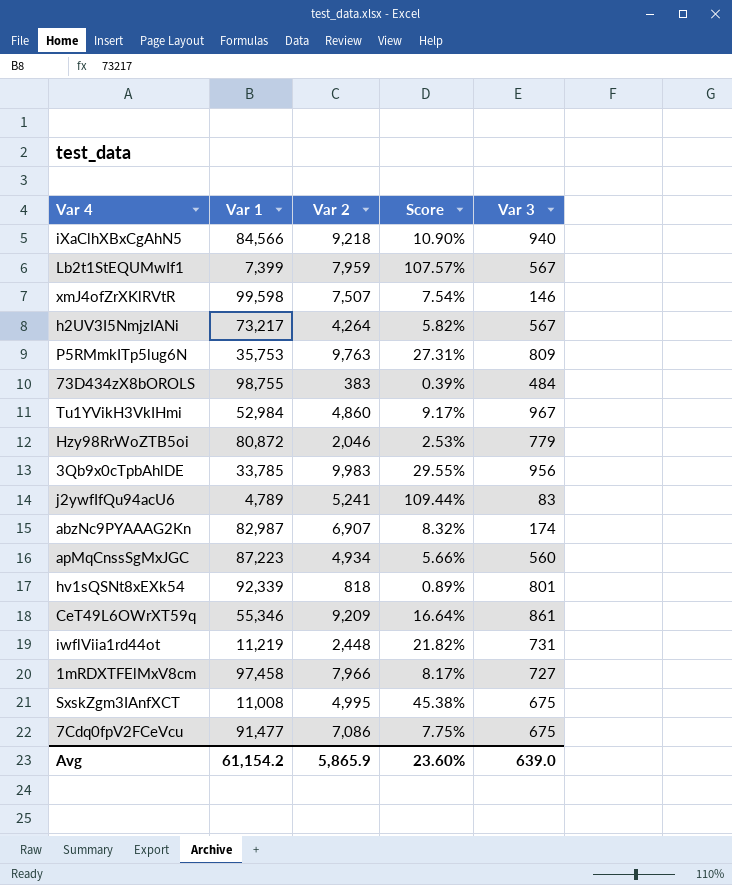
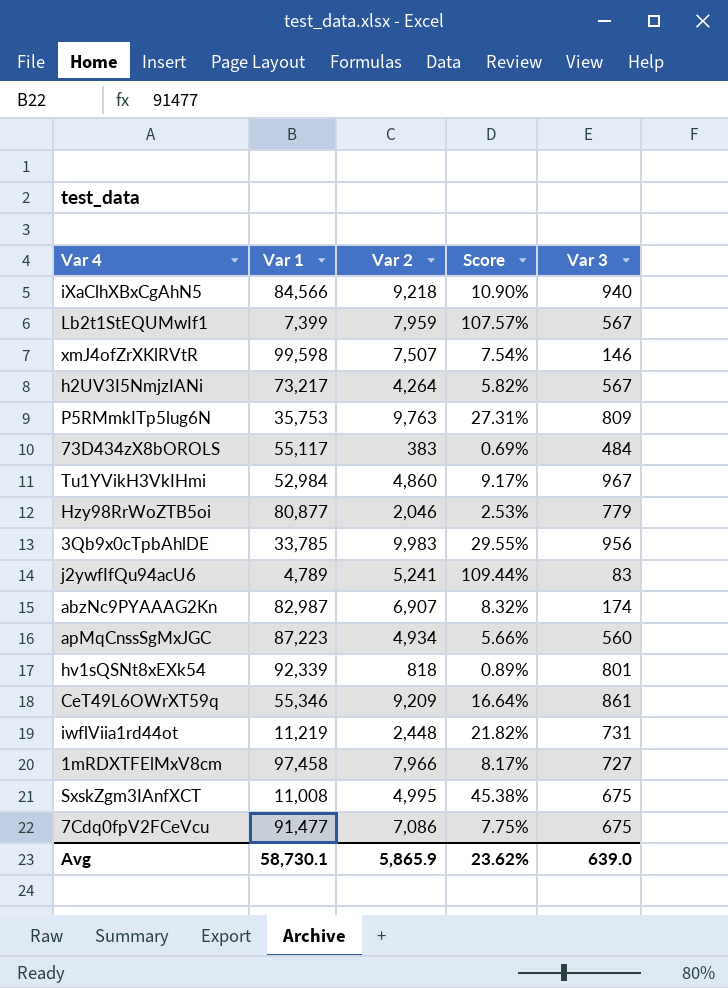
73D434zX8bOROLS | Var 1: 98,755 -> 55,117
73D434zX8bOROLS | Score: 0.39% -> 0.69%
Hzy98RrWoZTB5oi | Var 1: 80,872 -> 80,877
Avg | Var 1: 61,154.2 -> 58,730.1
Avg | Score: 23.60% -> 23.62%

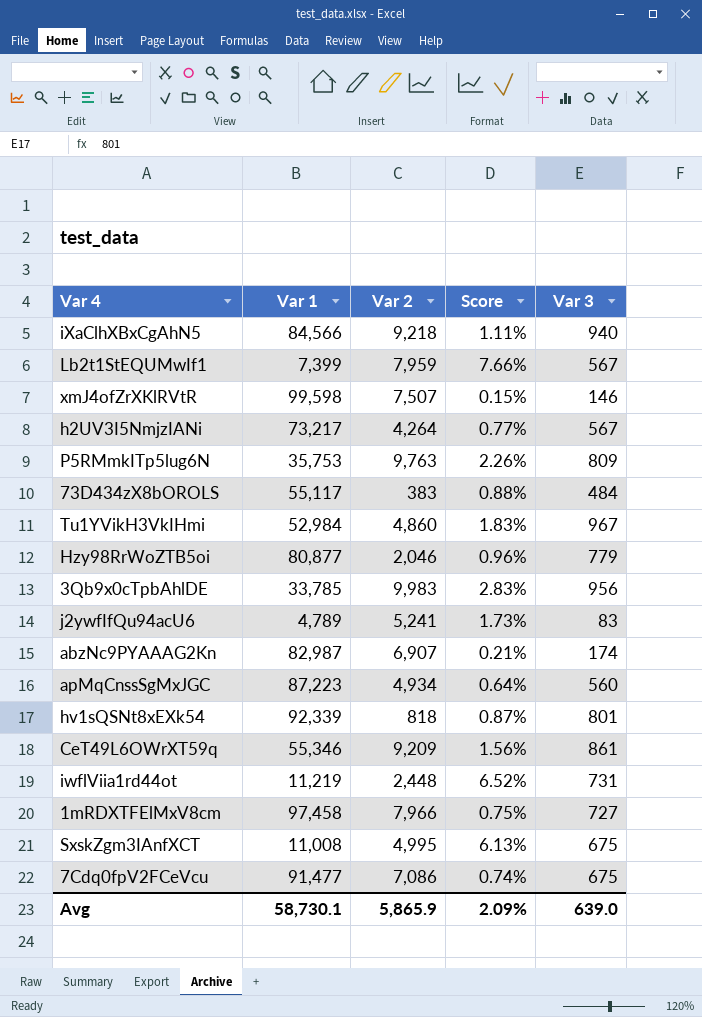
column Score | formula: [Var 2] / [Var 1] -> [Var 3] / [Var 1]
Avg | Score: 23.62% -> 2.09%

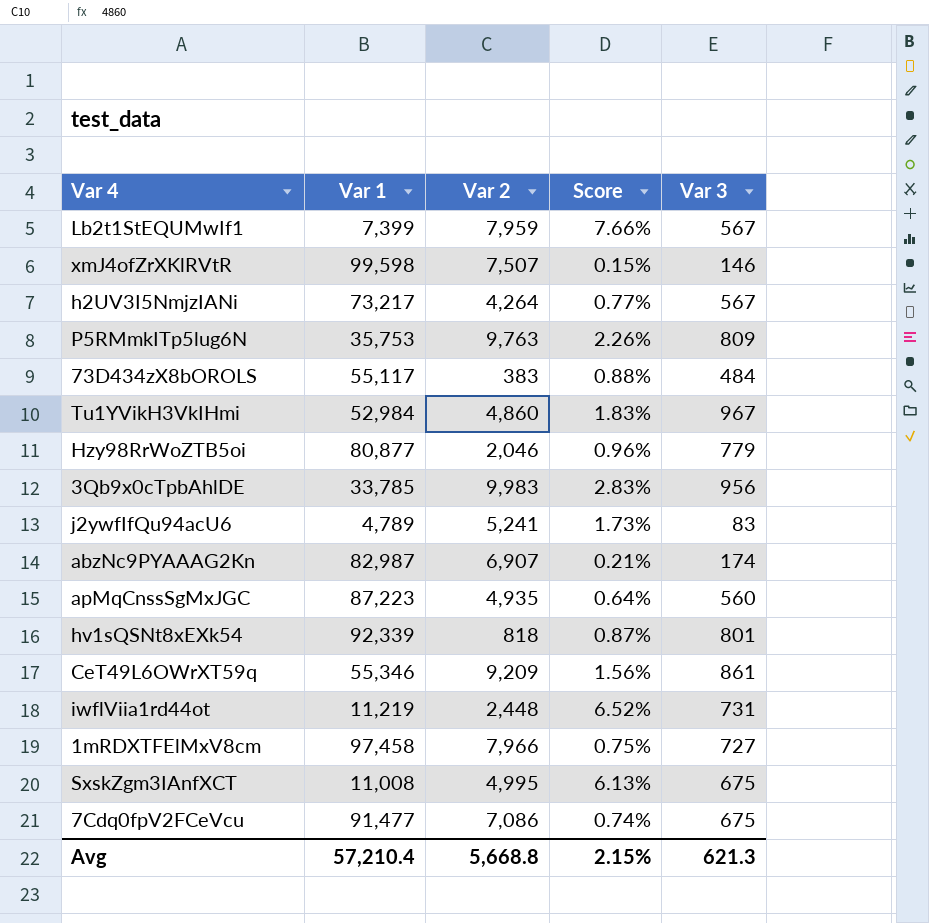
row iXaClhXBxCgAhN5: 84,566 | 9,218 | 1.11% | 940 -> none
apMqCnssSgMxJGC | Var 2: 4,934 -> 4,935
Avg | Var 1: 58,730.1 -> 57,210.4
Avg | Var 2: 5,865.9 -> 5,668.8
Avg | Score: 2.09% -> 2.15%
Avg | Var 3: 639.0 -> 621.3

